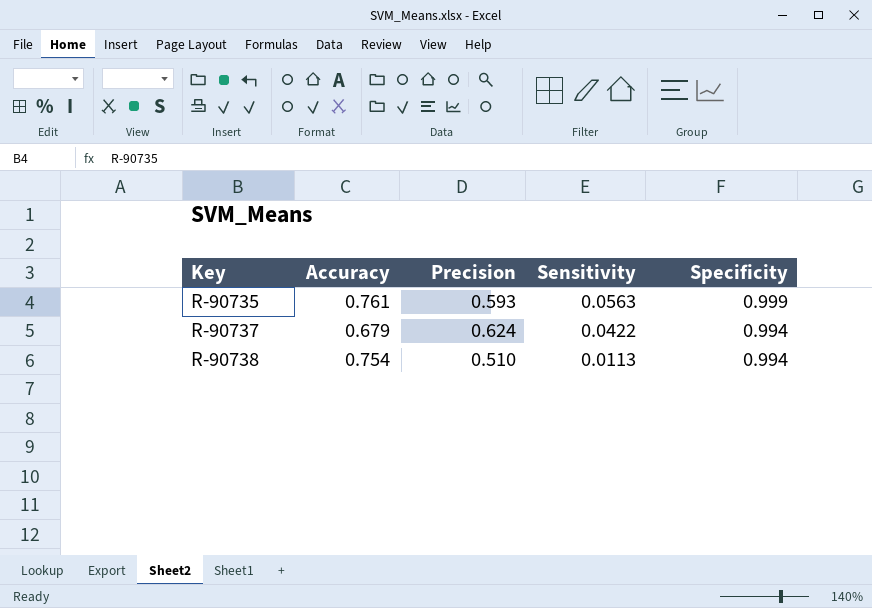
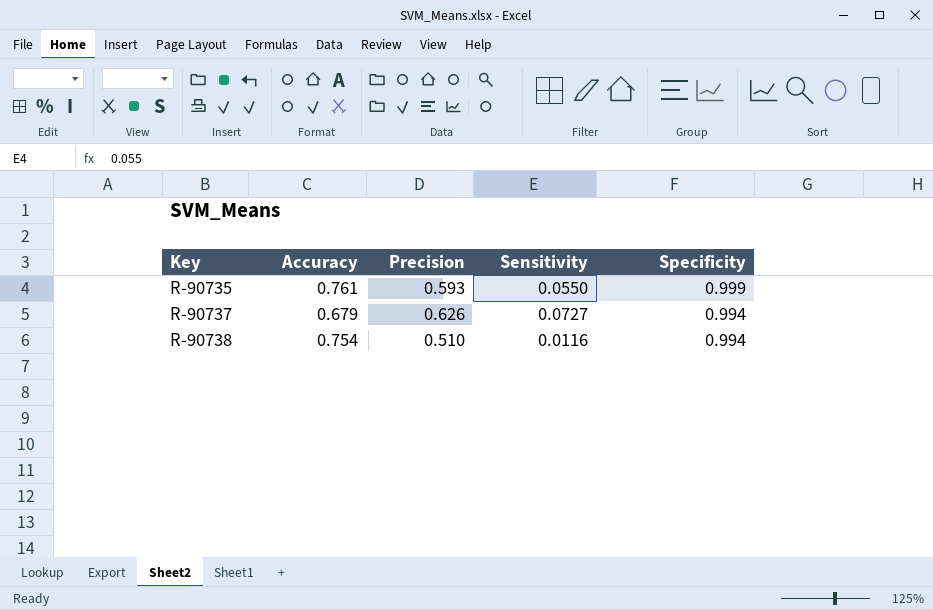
R-90735 | Sensitivity: 0.0563 -> 0.0550
R-90737 | Precision: 0.624 -> 0.626
R-90737 | Sensitivity: 0.0422 -> 0.0727
R-90738 | Sensitivity: 0.0113 -> 0.0116

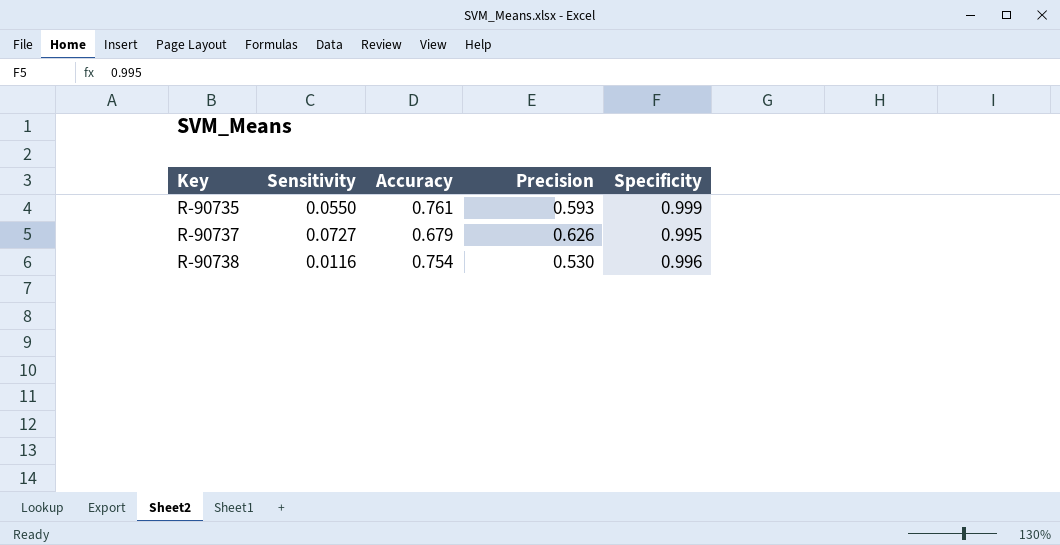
column Sensitivity | position: 4 -> 2
R-90737 | Specificity: 0.994 -> 0.995
R-90738 | Precision: 0.510 -> 0.530
R-90738 | Specificity: 0.994 -> 0.996

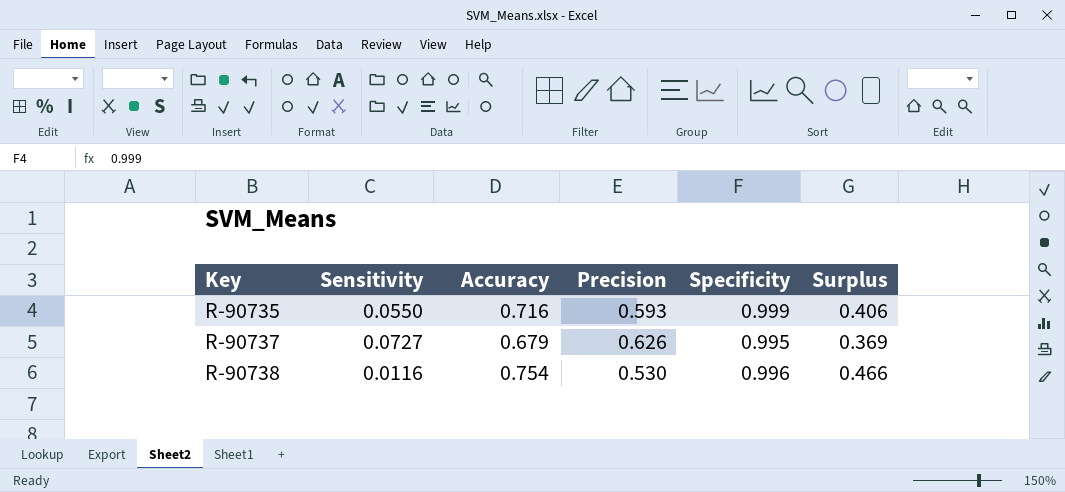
column Surplus | formula: none -> [Specificity] - [Precision]
R-90735 | Accuracy: 0.761 -> 0.716

